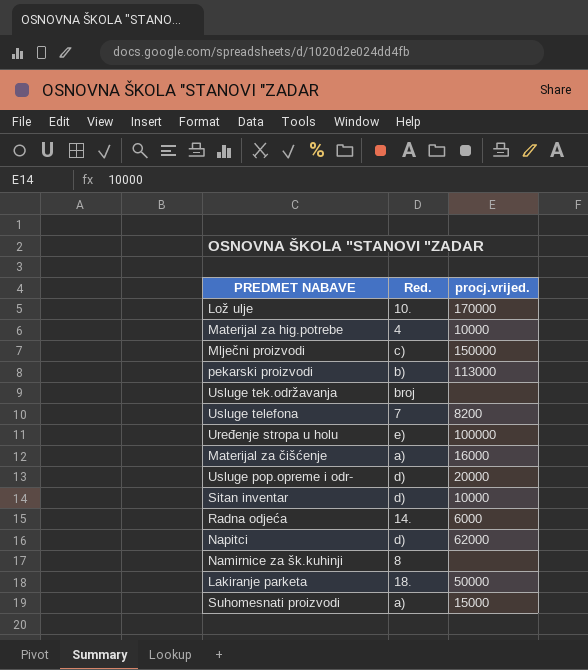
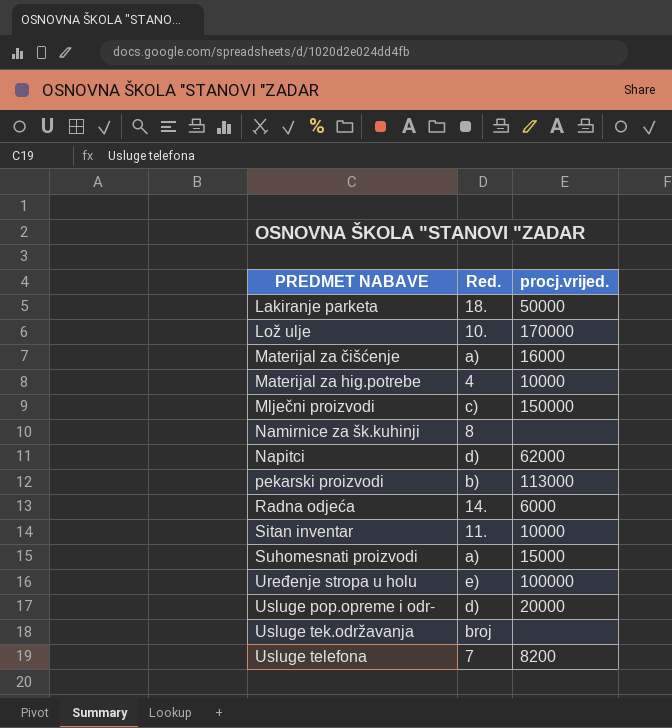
row order: none -> PREDMET NABAVE ascending
Sitan inventar | Red.: d) -> 11.

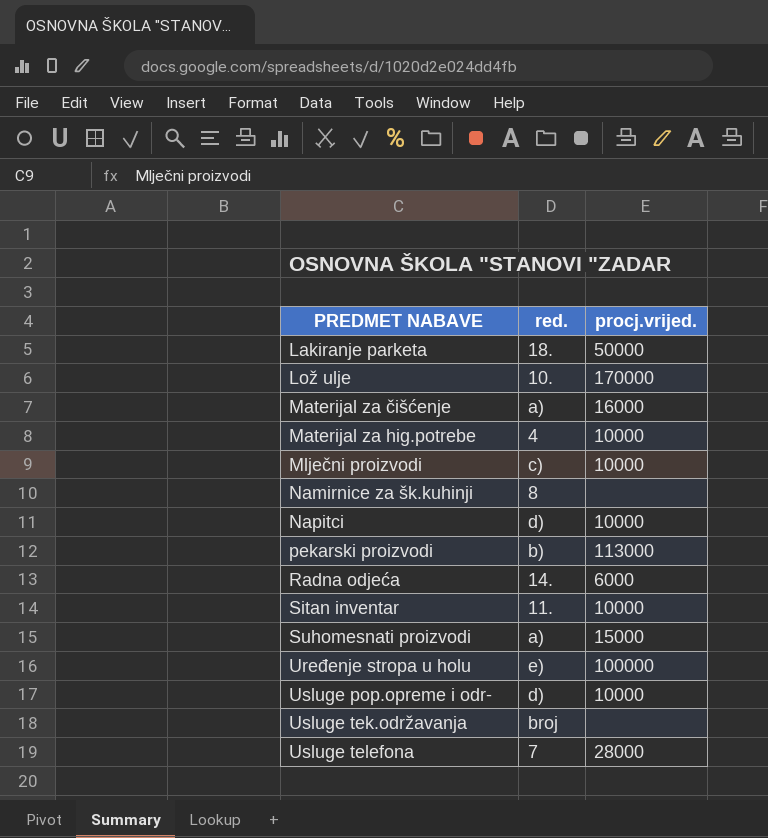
column name: Red. -> red.
Mlječni proizvodi | procj.vrijed.: 150000 -> 10000
Napitci | procj.vrijed.: 62000 -> 10000
Usluge pop.opreme i odr- | procj.vrijed.: 20000 -> 10000
Usluge telefona | procj.vrijed.: 8200 -> 28000

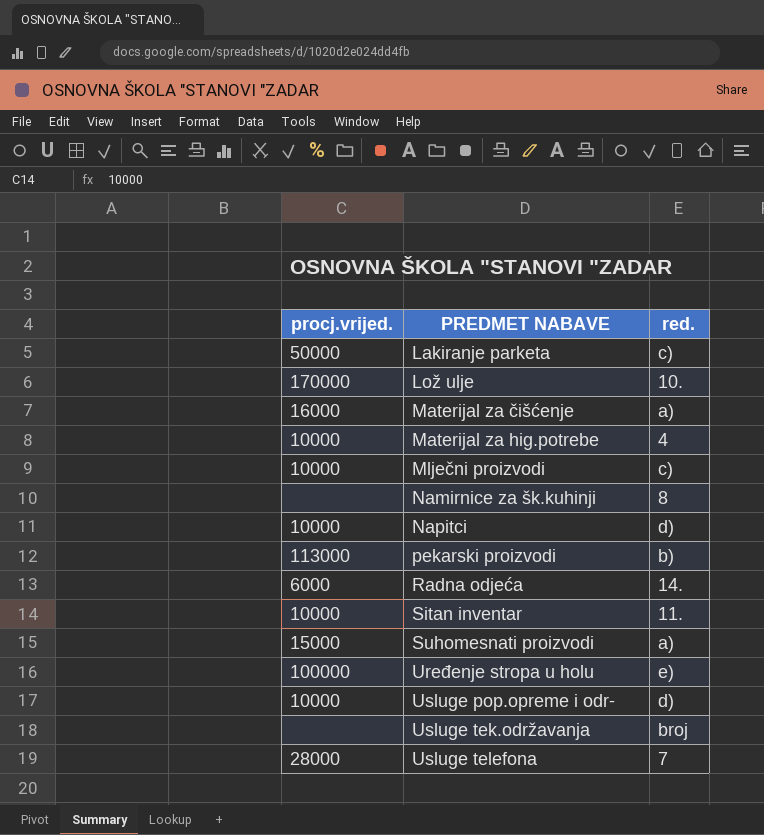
column procj.vrijed. | position: 3 -> 1
Lakiranje parketa | red.: 18. -> c)

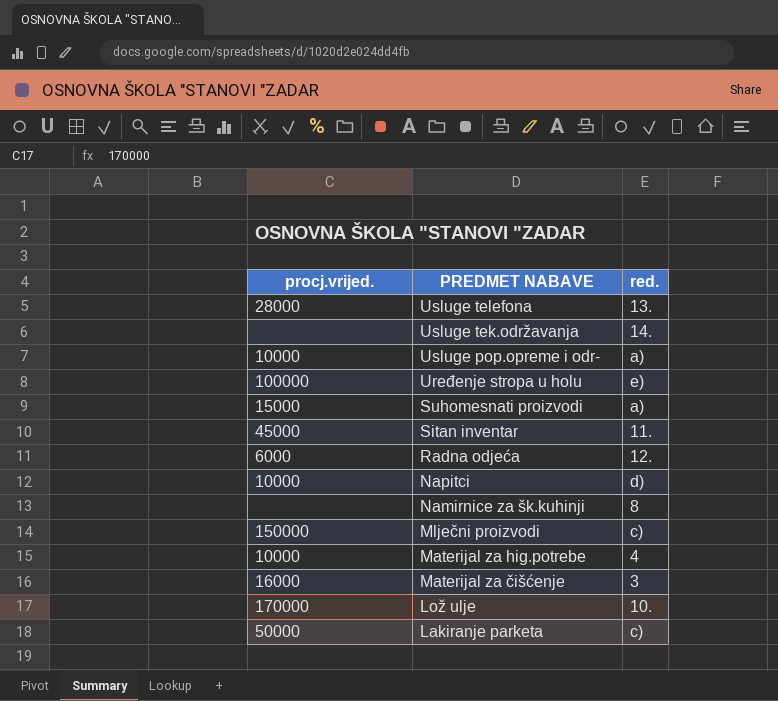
row order: PREDMET NABAVE ascending -> PREDMET NABAVE descending
row pekarski proizvodi: 113000 | b) -> none
Usluge telefona | red.: 7 -> 13.
Usluge tek.održavanja | red.: broj -> 14.
Usluge pop.opreme i odr- | red.: d) -> a)
Sitan inventar | procj.vrijed.: 10000 -> 45000
Radna odjeća | red.: 14. -> 12.
Mlječni proizvodi | procj.vrijed.: 10000 -> 150000
Materijal za čišćenje | red.: a) -> 3

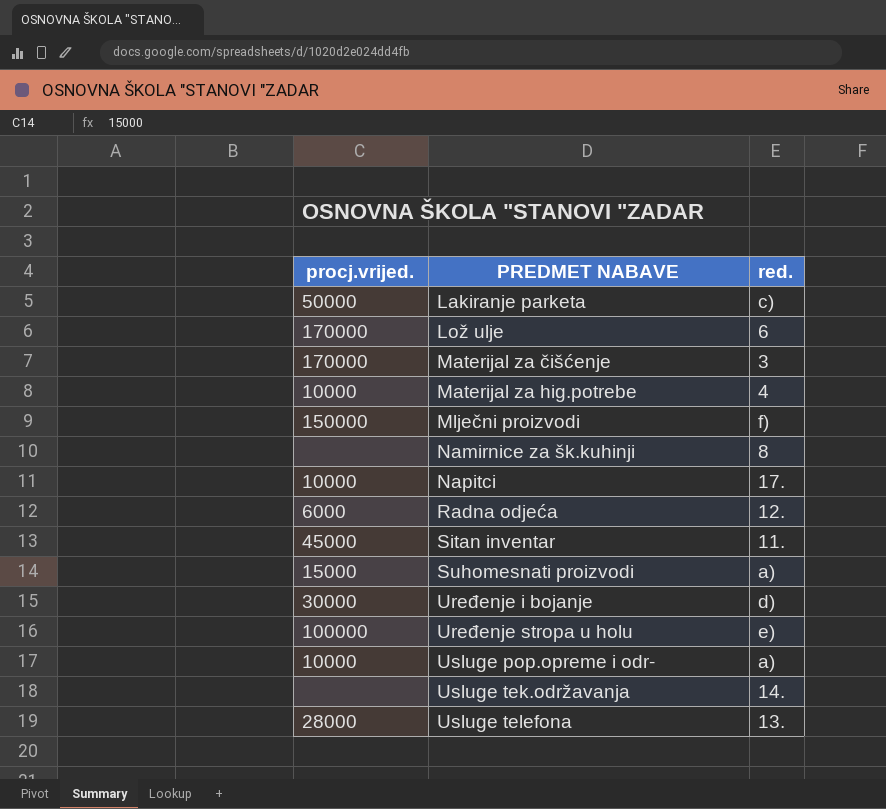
row order: PREDMET NABAVE descending -> PREDMET NABAVE ascending
Lož ulje | red.: 10. -> 6
Materijal za čišćenje | procj.vrijed.: 16000 -> 170000
Mlječni proizvodi | red.: c) -> f)
Napitci | red.: d) -> 17.
row Uređenje i bojanje: none -> 30000 | d)

